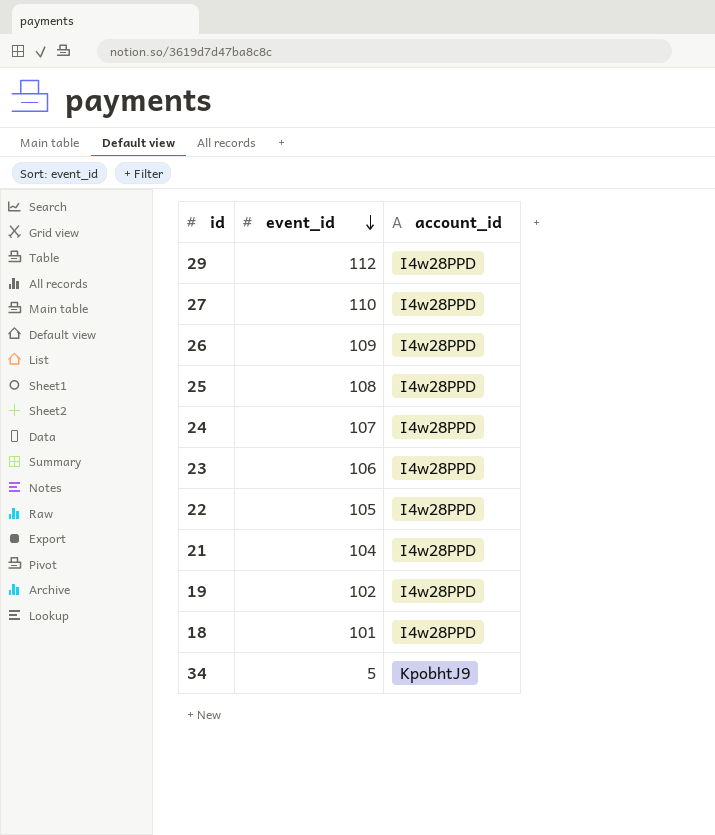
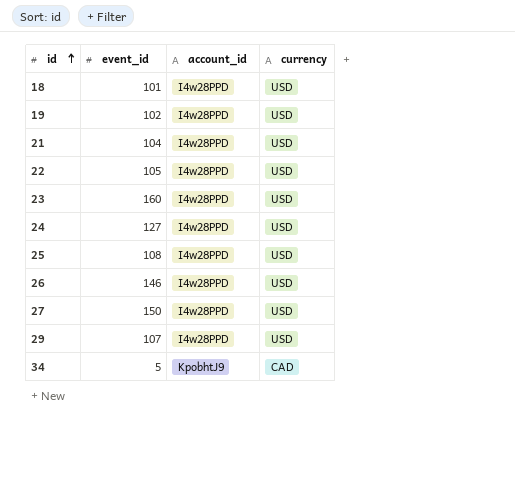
row order: event_id descending -> id ascending
column currency | position: none -> 4
23 | event_id: 106 -> 160
24 | event_id: 107 -> 127
26 | event_id: 109 -> 146
27 | event_id: 110 -> 150
29 | event_id: 112 -> 107

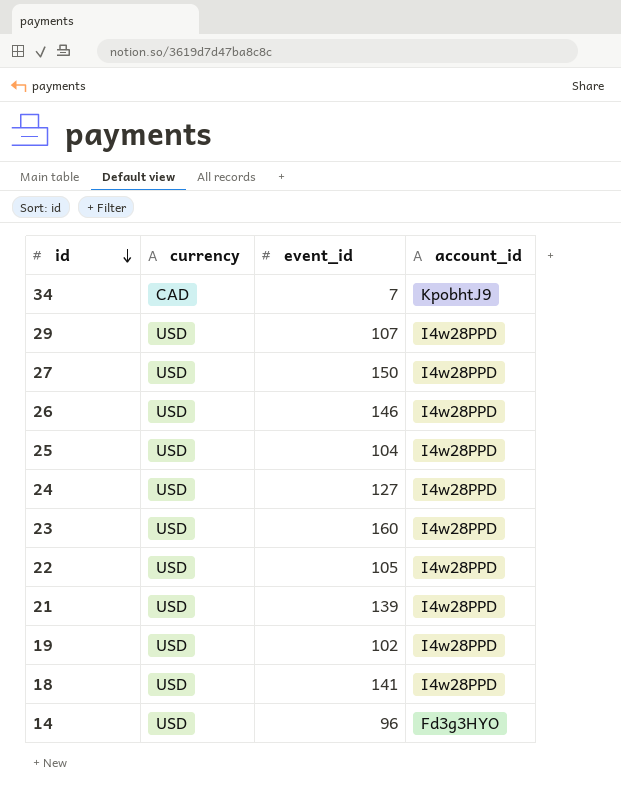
row order: id ascending -> id descending
column currency | position: 4 -> 2
34 | event_id: 5 -> 7
25 | event_id: 108 -> 104
21 | event_id: 104 -> 139
18 | event_id: 101 -> 141
row 14: none -> USD | 96 | Fd3g3HYO

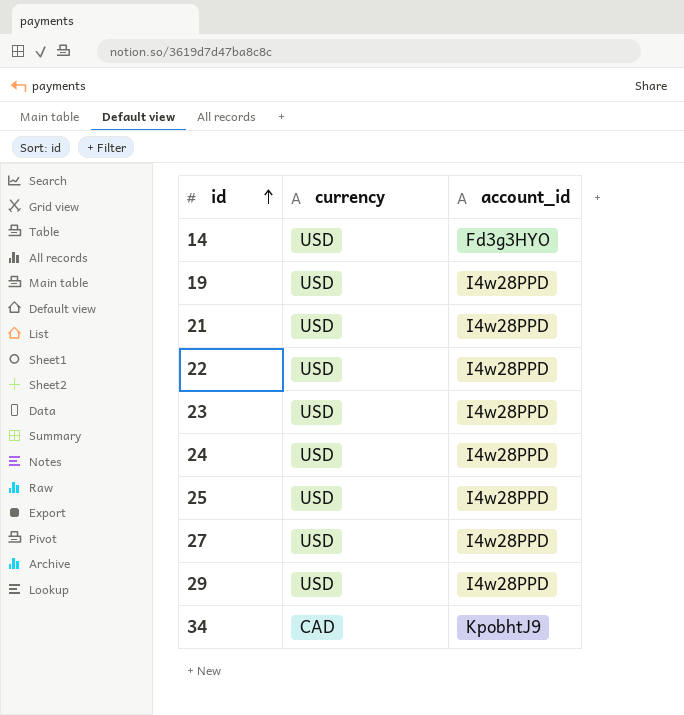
row order: id descending -> id ascending
column event_id | position: 3 -> none
row 26: USD | 146 | I4w28PPD -> none
row 18: USD | 141 | I4w28PPD -> none

